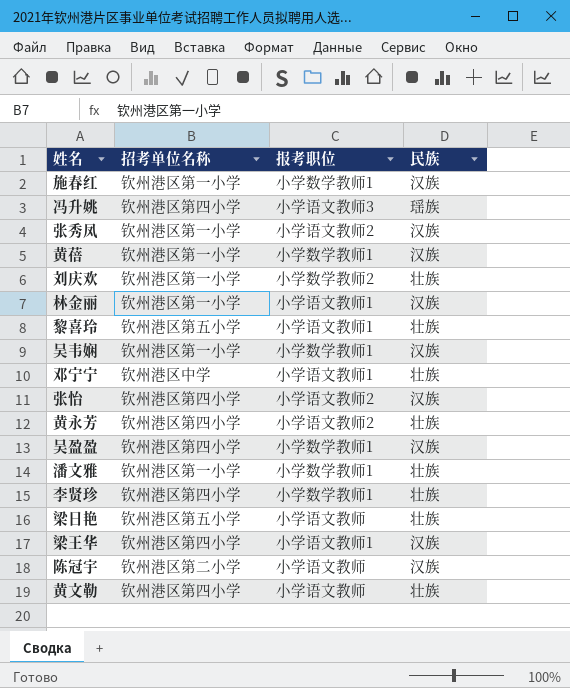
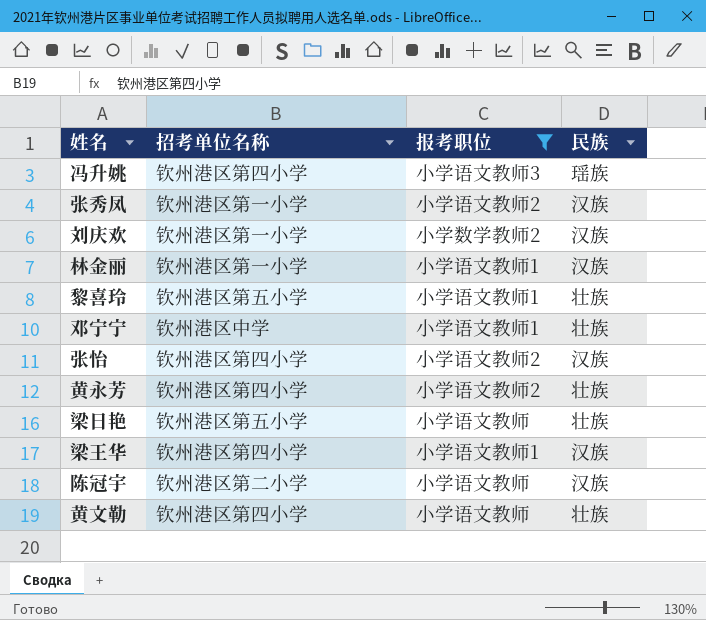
filter: none -> 报考职位 != 小学数学教师1
刘庆欢 | 民族: 壮族 -> 汉族

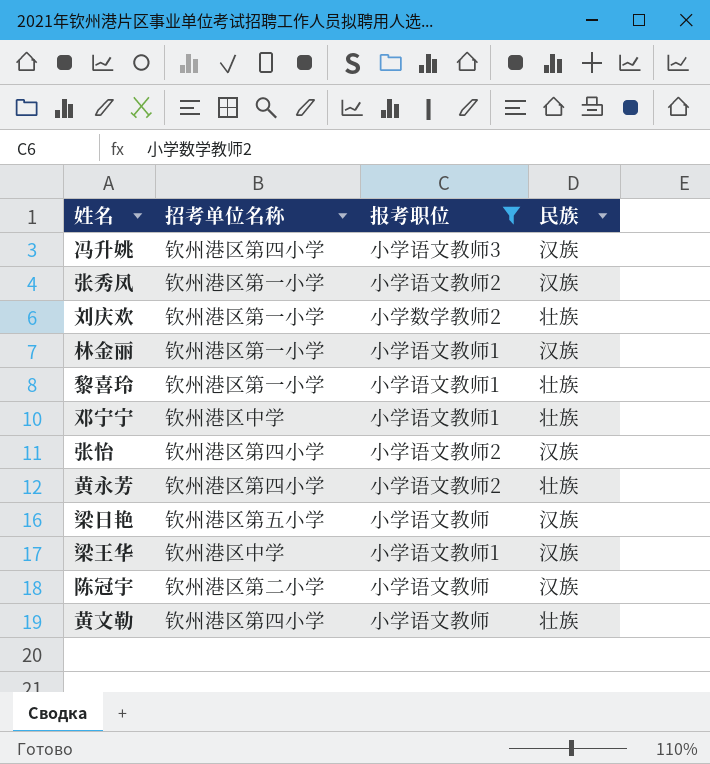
冯升姚 | 民族: 瑶族 -> 汉族
刘庆欢 | 民族: 汉族 -> 壮族
黎喜玲 | 招考单位名称: 钦州港区第五小学 -> 钦州港区第一小学
梁日艳 | 民族: 壮族 -> 汉族
梁王华 | 招考单位名称: 钦州港区第四小学 -> 钦州港区中学

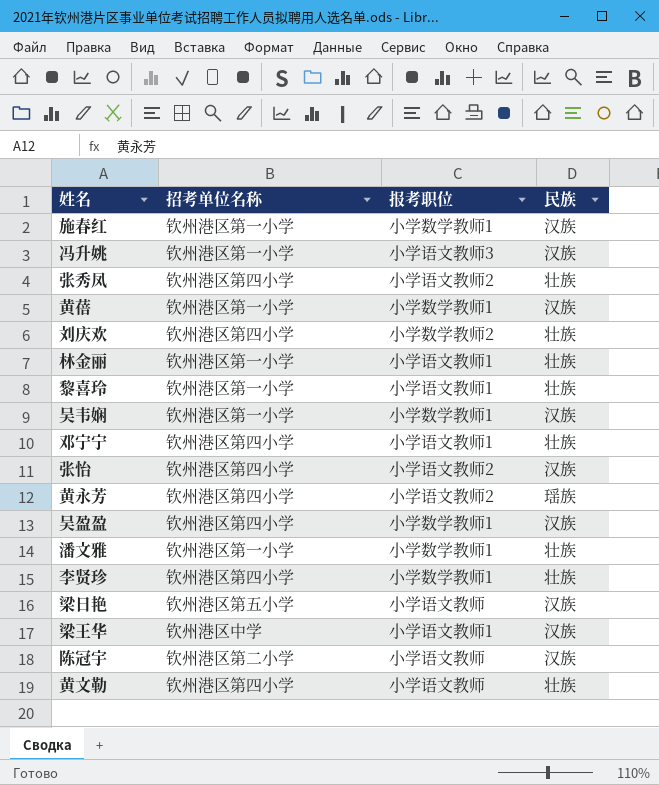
filter: 报考职位 != 小学数学教师1 -> none
冯升姚 | 招考单位名称: 钦州港区第四小学 -> 钦州港区第一小学
张秀凤 | 招考单位名称: 钦州港区第一小学 -> 钦州港区第四小学
张秀凤 | 民族: 汉族 -> 壮族
刘庆欢 | 招考单位名称: 钦州港区第一小学 -> 钦州港区第四小学
林金丽 | 民族: 汉族 -> 壮族
邓宁宁 | 招考单位名称: 钦州港区中学 -> 钦州港区第四小学
黄永芳 | 民族: 壮族 -> 瑶族

